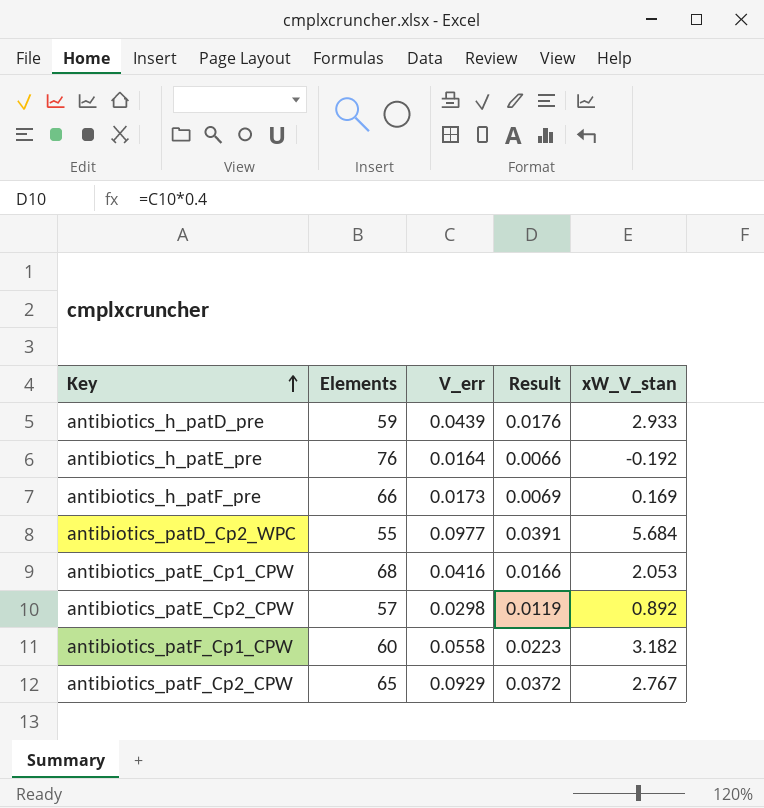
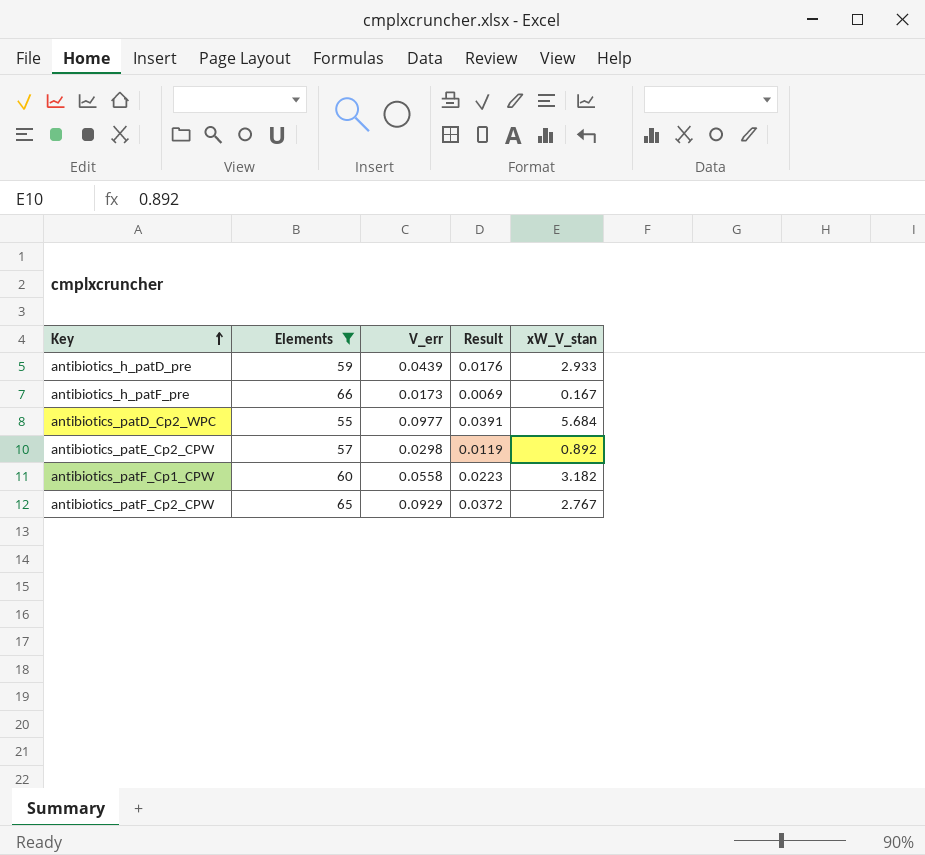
filter: none -> Elements <= 66
antibiotics_h_patF_pre | xW_V_stan: 0.169 -> 0.167

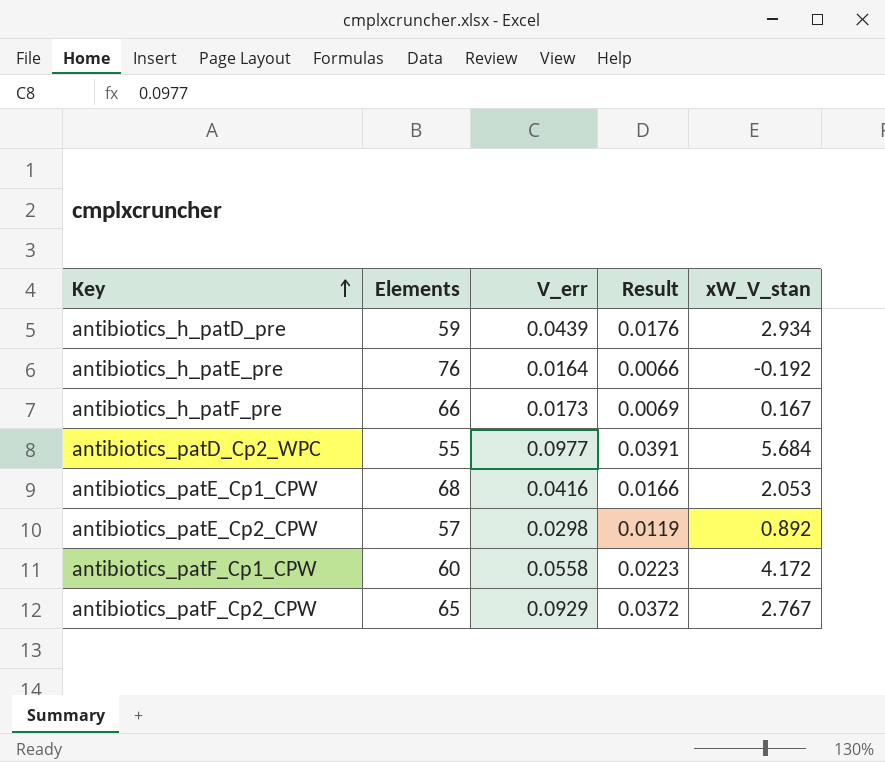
filter: Elements <= 66 -> none
antibiotics_h_patD_pre | xW_V_stan: 2.933 -> 2.934
antibiotics_patF_Cp1_CPW | xW_V_stan: 3.182 -> 4.172

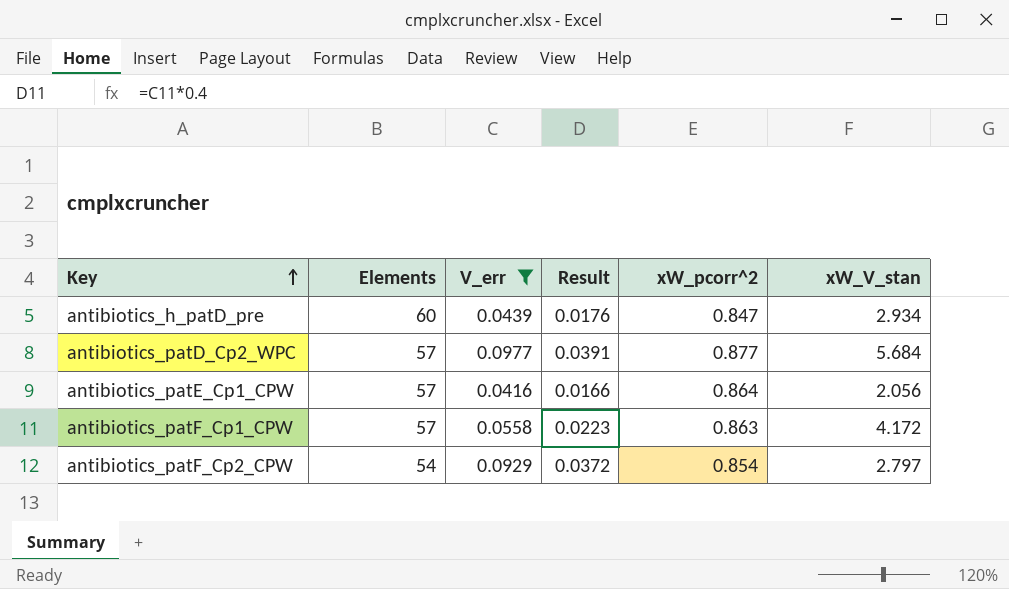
filter: none -> V_err >= 0.0416
column xW_pcorr^2 | position: none -> 5
antibiotics_h_patD_pre | Elements: 59 -> 60
antibiotics_patD_Cp2_WPC | Elements: 55 -> 57
antibiotics_patE_Cp1_CPW | Elements: 68 -> 57
antibiotics_patE_Cp1_CPW | xW_V_stan: 2.053 -> 2.056
antibiotics_patF_Cp1_CPW | Elements: 60 -> 57
antibiotics_patF_Cp2_CPW | Elements: 65 -> 54
antibiotics_patF_Cp2_CPW | xW_V_stan: 2.767 -> 2.797

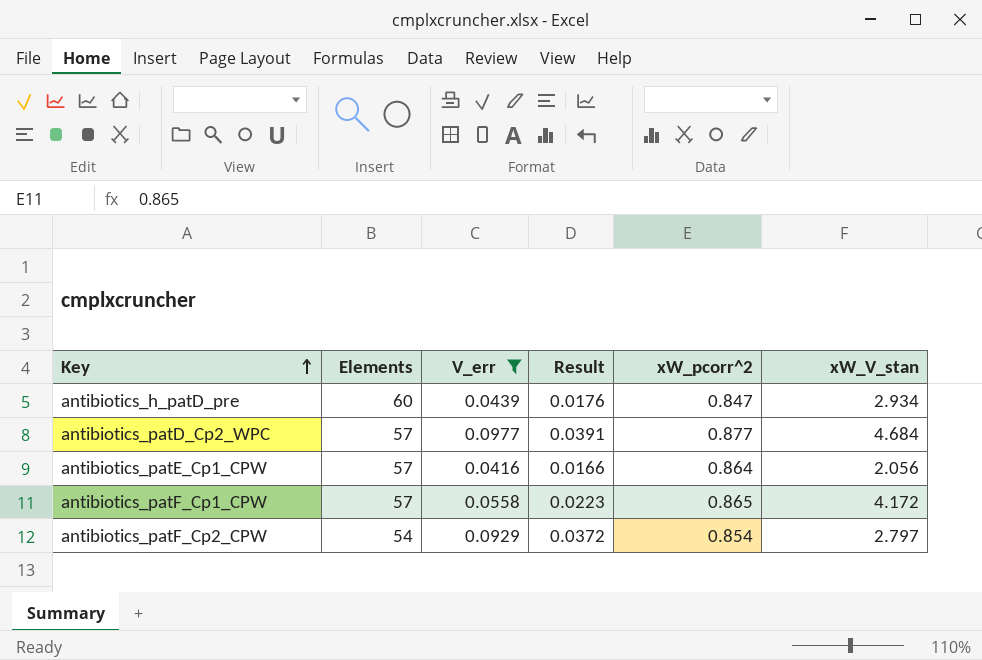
antibiotics_patD_Cp2_WPC | xW_V_stan: 5.684 -> 4.684
antibiotics_patF_Cp1_CPW | xW_pcorr^2: 0.863 -> 0.865

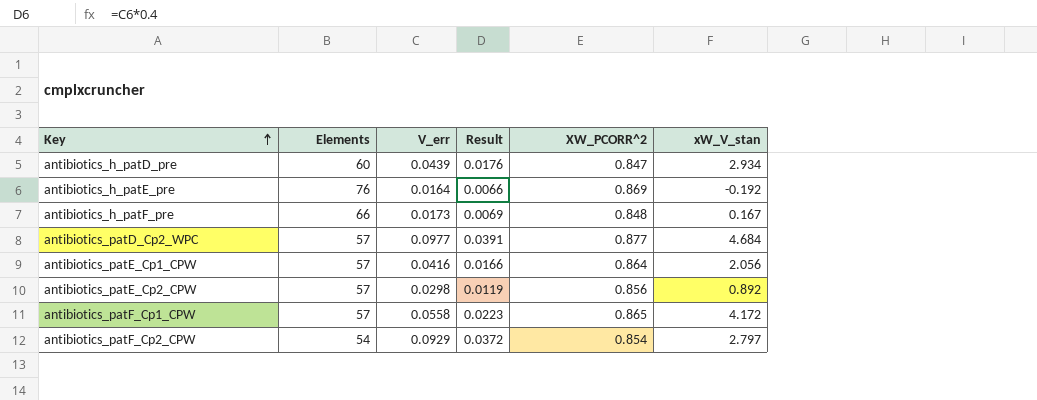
filter: V_err >= 0.0416 -> none
column name: xW_pcorr^2 -> XW_PCORR^2

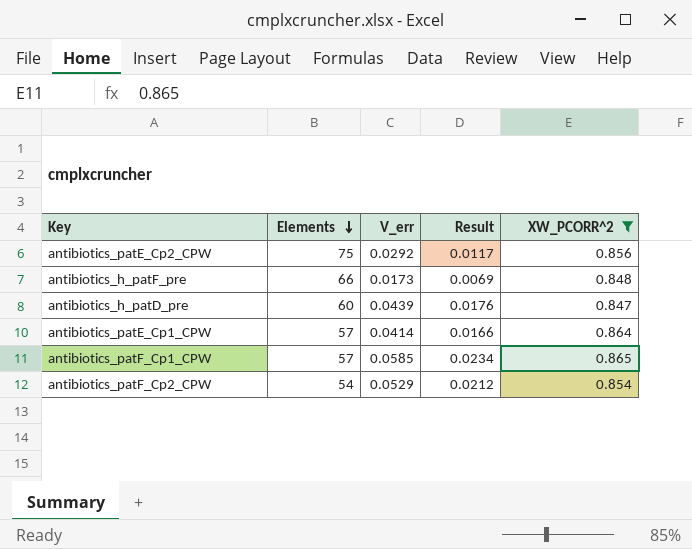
filter: none -> XW_PCORR^2 <= 0.865
row order: Key ascending -> Elements descending
column xW_V_stan | position: 6 -> none
antibiotics_patE_Cp2_CPW | Elements: 57 -> 75
antibiotics_patE_Cp2_CPW | V_err: 0.0298 -> 0.0292
antibiotics_patE_Cp2_CPW | Result: 0.0119 -> 0.0117
antibiotics_patE_Cp1_CPW | V_err: 0.0416 -> 0.0414
antibiotics_patF_Cp1_CPW | V_err: 0.0558 -> 0.0585
antibiotics_patF_Cp1_CPW | Result: 0.0223 -> 0.0234
antibiotics_patF_Cp2_CPW | V_err: 0.0929 -> 0.0529
antibiotics_patF_Cp2_CPW | Result: 0.0372 -> 0.0212

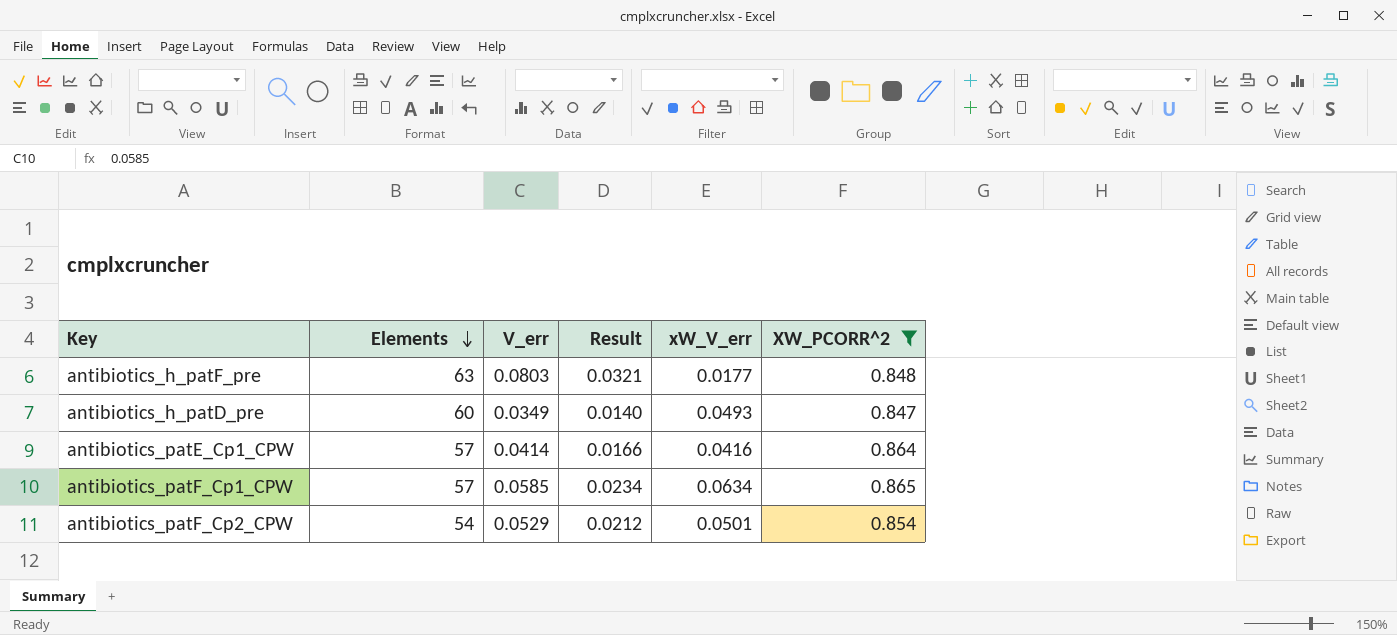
column xW_V_err | position: none -> 5
row antibiotics_patE_Cp2_CPW: 75 | 0.0292 | 0.0117 | 0.856 -> none
antibiotics_h_patF_pre | Elements: 66 -> 63
antibiotics_h_patF_pre | V_err: 0.0173 -> 0.0803
antibiotics_h_patF_pre | Result: 0.0069 -> 0.0321
antibiotics_h_patD_pre | V_err: 0.0439 -> 0.0349
antibiotics_h_patD_pre | Result: 0.0176 -> 0.0140

